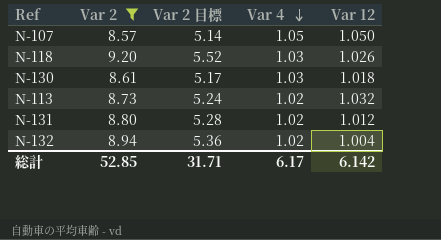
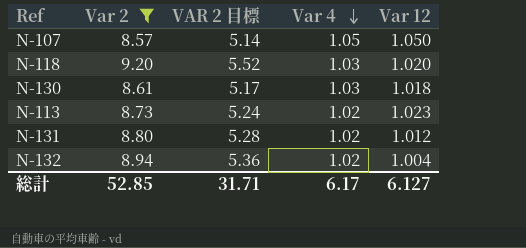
column name: Var 2 目標 -> VAR 2 目標
N-118 | Var 12: 1.026 -> 1.020
N-113 | Var 12: 1.032 -> 1.023
総計 | Var 12: 6.142 -> 6.127

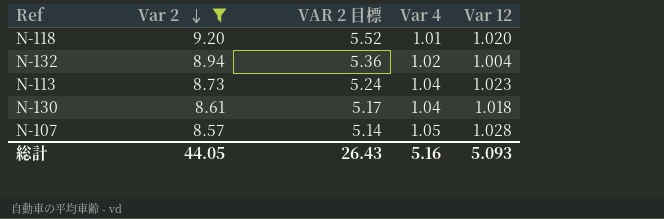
row order: Var 4 descending -> Var 2 descending
row N-131: 8.80 | 5.28 | 1.02 | 1.012 -> none
N-118 | Var 4: 1.03 -> 1.01
N-113 | Var 4: 1.02 -> 1.04
N-130 | Var 4: 1.03 -> 1.04
N-107 | Var 12: 1.050 -> 1.028
総計 | Var 2: 52.85 -> 44.05
総計 | VAR 2 目標: 31.71 -> 26.43
総計 | Var 4: 6.17 -> 5.16
総計 | Var 12: 6.127 -> 5.093

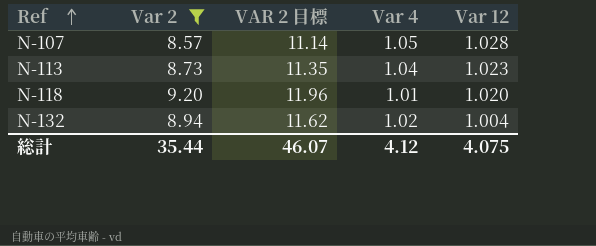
row order: Var 2 descending -> Ref ascending
column VAR 2 目標 | formula: [Var 2] * 0.6 -> [Var 2] * 1.3
row N-130: 8.61 | 5.17 | 1.04 | 1.018 -> none
総計 | Var 2: 44.05 -> 35.44
総計 | VAR 2 目標: 26.43 -> 46.07
総計 | Var 4: 5.16 -> 4.12
総計 | Var 12: 5.093 -> 4.075

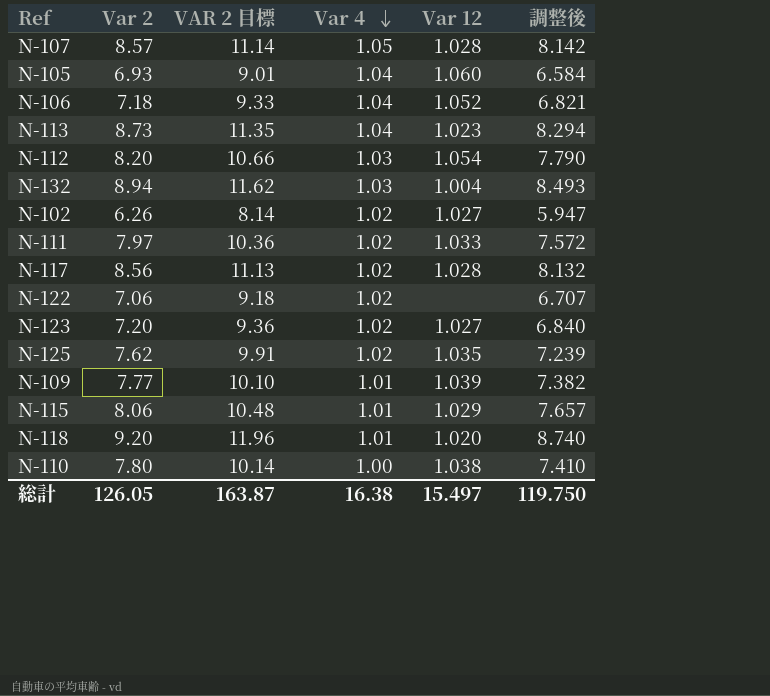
filter: Var 2 >= 8.57 -> none
row order: Ref ascending -> Var 4 descending
column 調整後 | formula: none -> [Var 2] * 0.95
N-132 | Var 4: 1.02 -> 1.03
総計 | Var 2: 35.44 -> 126.05
総計 | VAR 2 目標: 46.07 -> 163.87
総計 | Var 4: 4.12 -> 16.38
総計 | Var 12: 4.075 -> 15.497

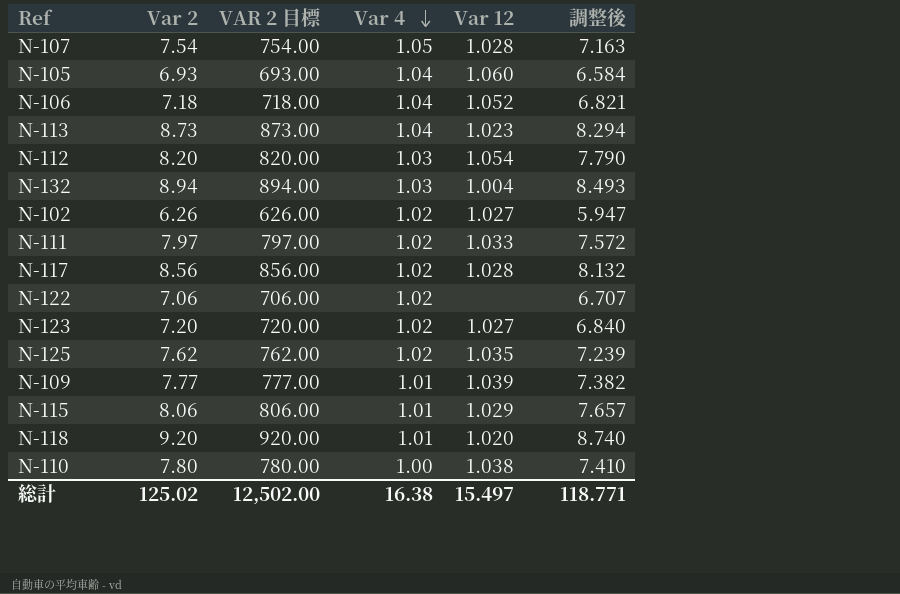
column VAR 2 目標 | formula: [Var 2] * 1.3 -> [Var 2] * 100
N-107 | Var 2: 8.57 -> 7.54
N-107 | 調整後: 8.142 -> 7.163
総計 | Var 2: 126.05 -> 125.02
総計 | VAR 2 目標: 163.87 -> 12,502.00
総計 | 調整後: 119.750 -> 118.771

